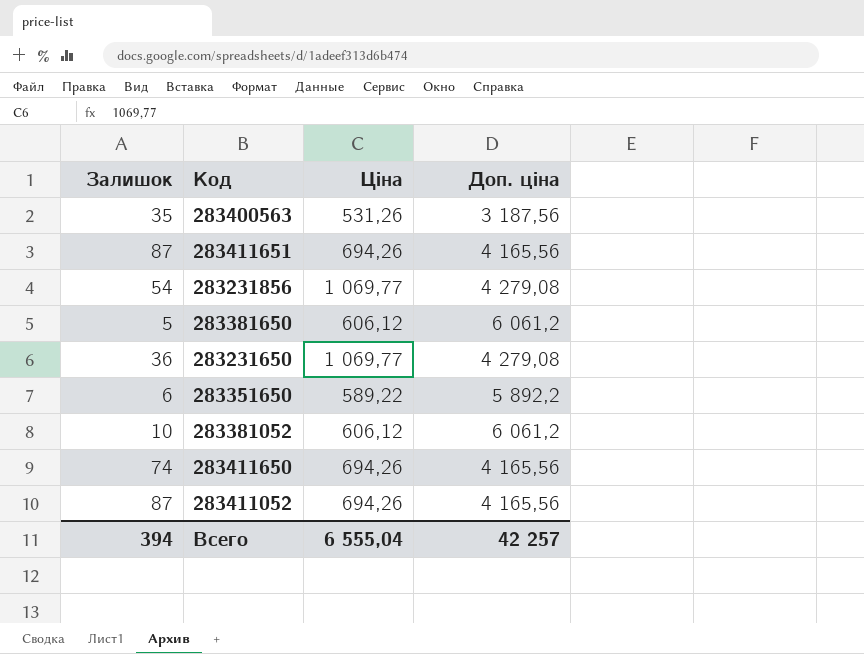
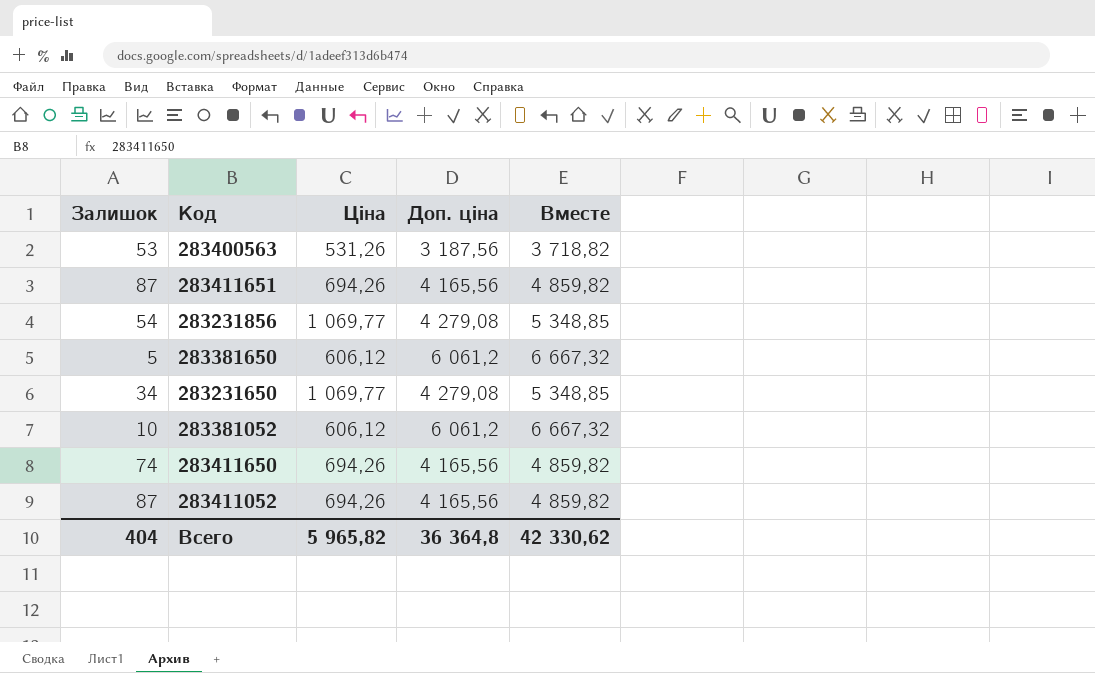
column Вместе | formula: none -> [Ціна] + [Доп. ціна]
row 283351650: 6 | 589,22 | 5 892,2 -> none
283400563 | Залишок: 35 -> 53
283231650 | Залишок: 36 -> 34
Всего | Залишок: 394 -> 404
Всего | Ціна: 6 555,04 -> 5 965,82
Всего | Доп. ціна: 42 257 -> 36 364,8

